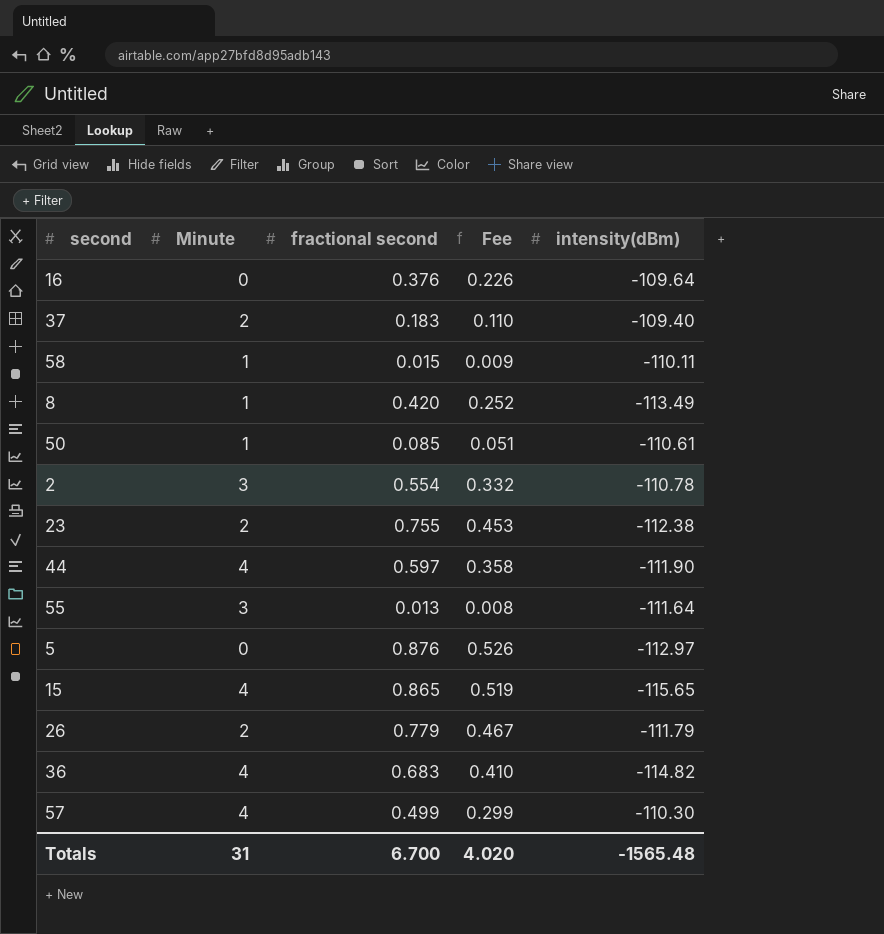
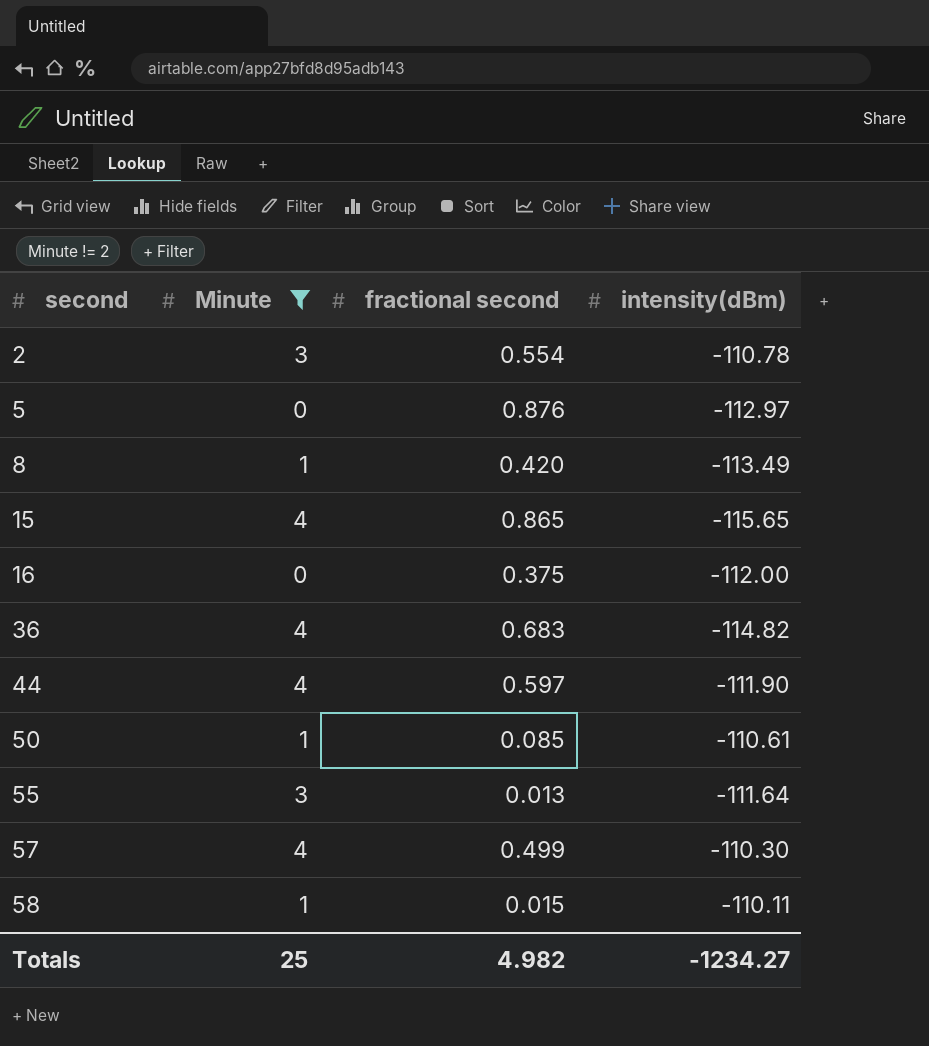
filter: none -> Minute != 2
row order: none -> second ascending
column Fee | formula: [fractional second] * 0.6 -> none
16 | fractional second: 0.376 -> 0.375
16 | intensity(dBm): -109.64 -> -112.00
Totals | Minute: 31 -> 25
Totals | fractional second: 6.700 -> 4.982
Totals | intensity(dBm): -1565.48 -> -1234.27

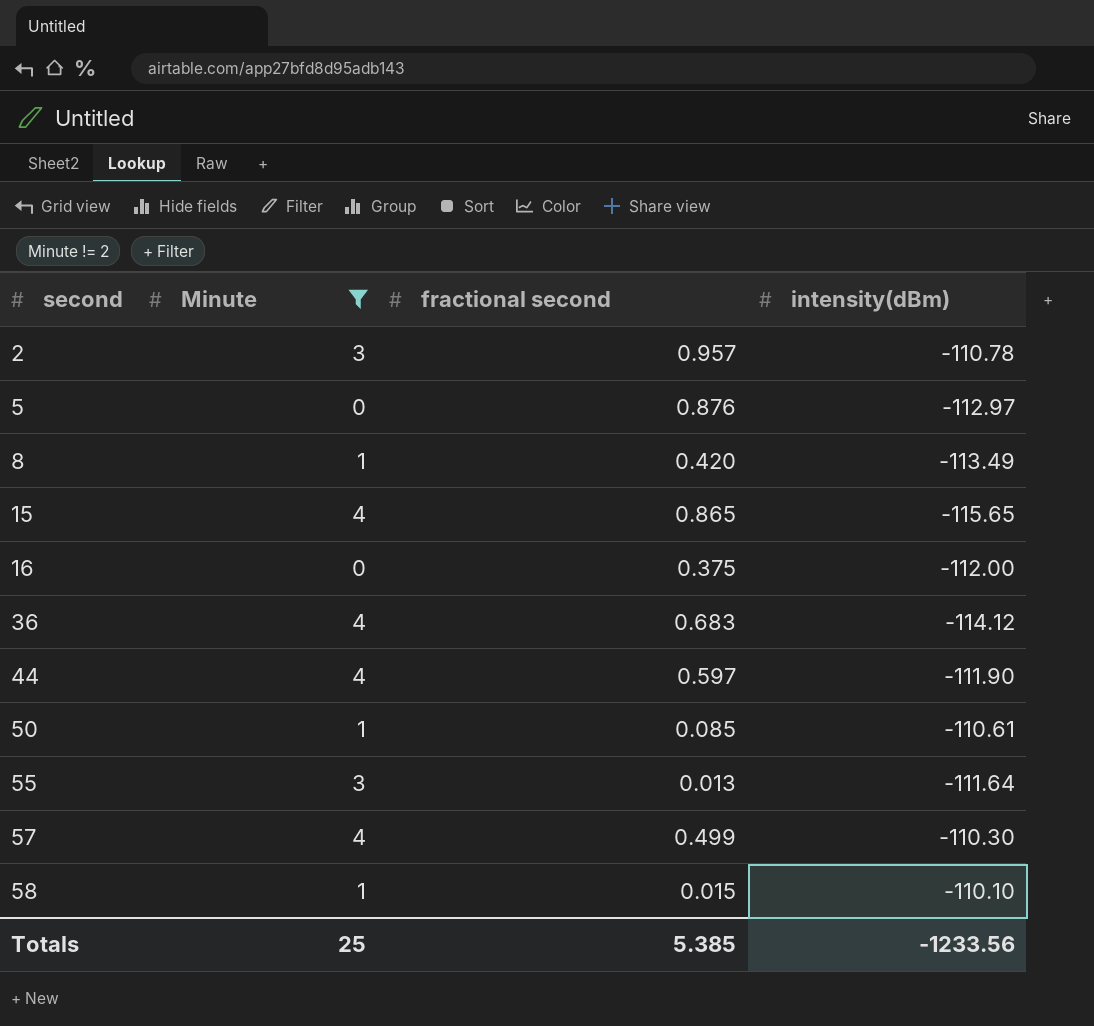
2 | fractional second: 0.554 -> 0.957
36 | intensity(dBm): -114.82 -> -114.12
58 | intensity(dBm): -110.11 -> -110.10
Totals | fractional second: 4.982 -> 5.385
Totals | intensity(dBm): -1234.27 -> -1233.56

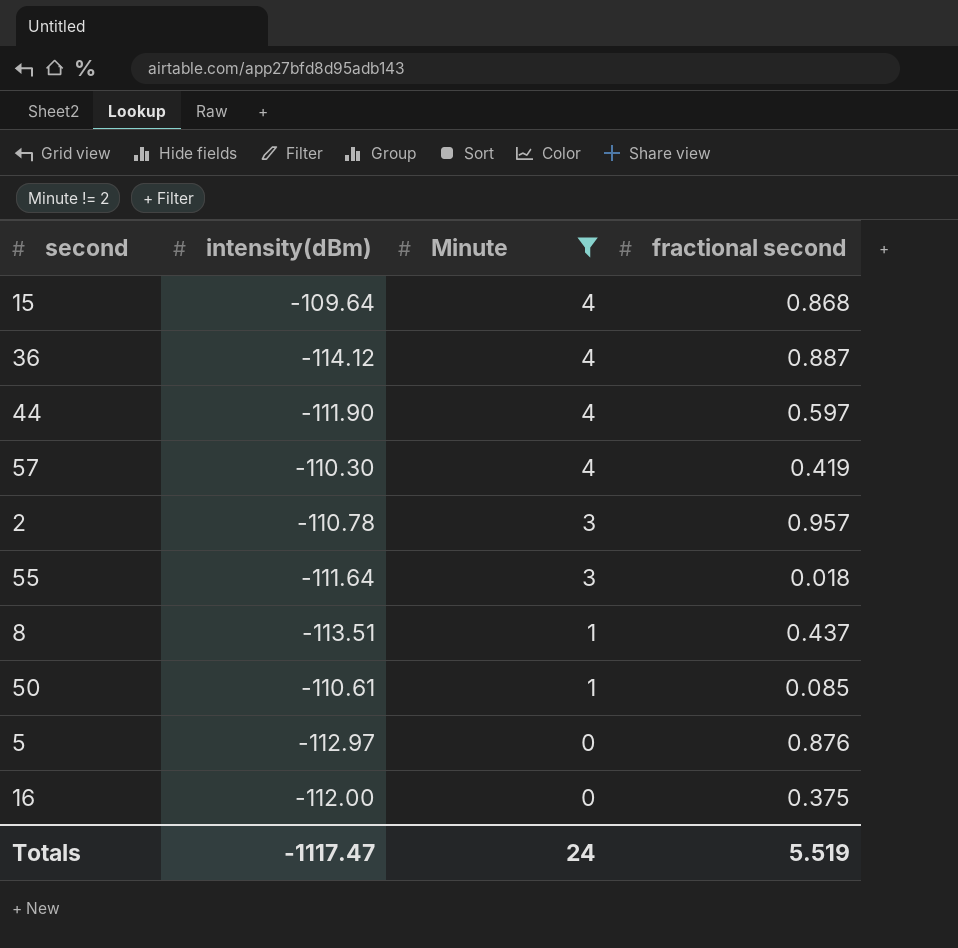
row order: second ascending -> Minute descending
column intensity(dBm) | position: 4 -> 2
row 58: 1 | 0.015 | -110.10 -> none
15 | intensity(dBm): -115.65 -> -109.64
15 | fractional second: 0.865 -> 0.868
36 | fractional second: 0.683 -> 0.887
57 | fractional second: 0.499 -> 0.419
55 | fractional second: 0.013 -> 0.018
8 | intensity(dBm): -113.49 -> -113.51
8 | fractional second: 0.420 -> 0.437
Totals | intensity(dBm): -1233.56 -> -1117.47
Totals | Minute: 25 -> 24
Totals | fractional second: 5.385 -> 5.519

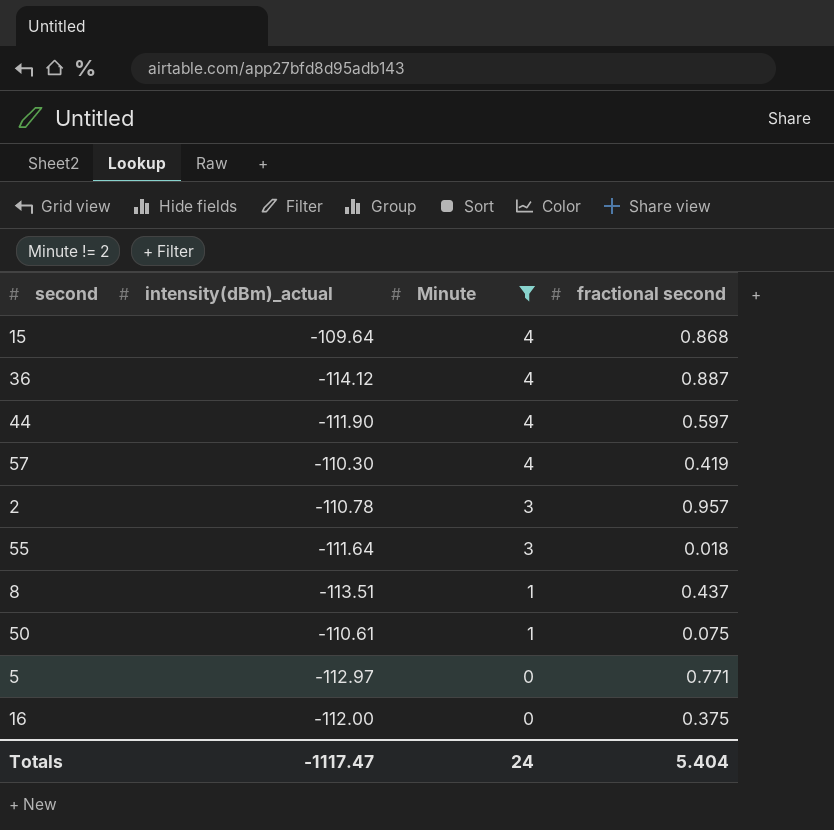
column name: intensity(dBm) -> intensity(dBm)_actual
50 | fractional second: 0.085 -> 0.075
5 | fractional second: 0.876 -> 0.771
Totals | fractional second: 5.519 -> 5.404

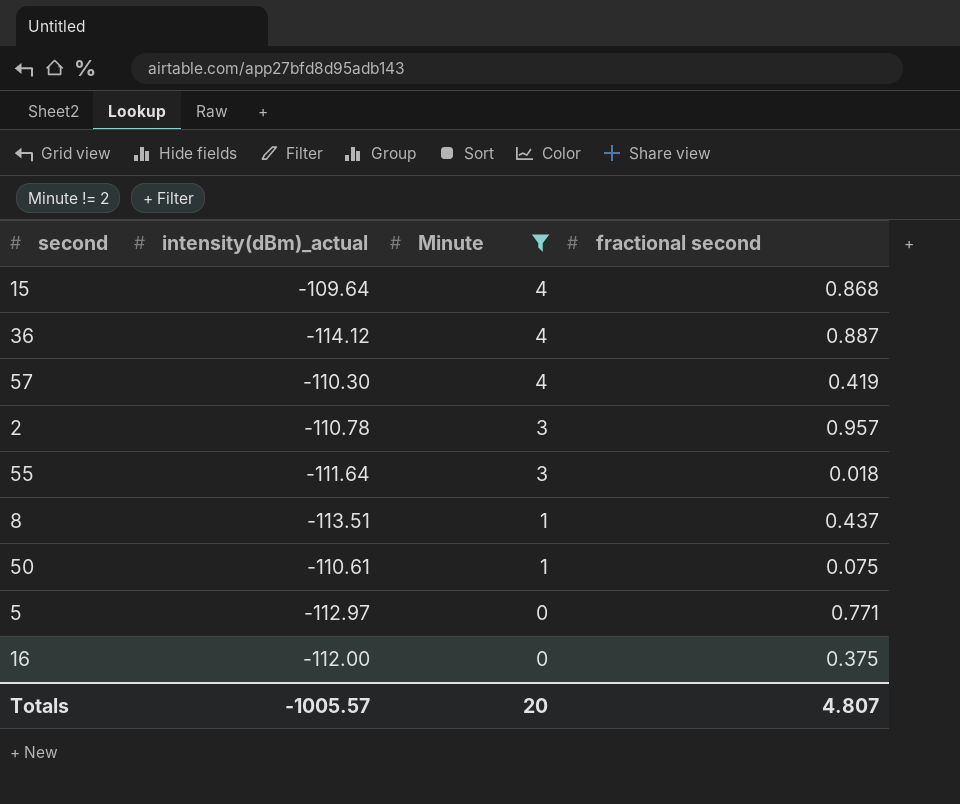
row 44: -111.90 | 4 | 0.597 -> none
Totals | intensity(dBm)_actual: -1117.47 -> -1005.57
Totals | Minute: 24 -> 20
Totals | fractional second: 5.404 -> 4.807

